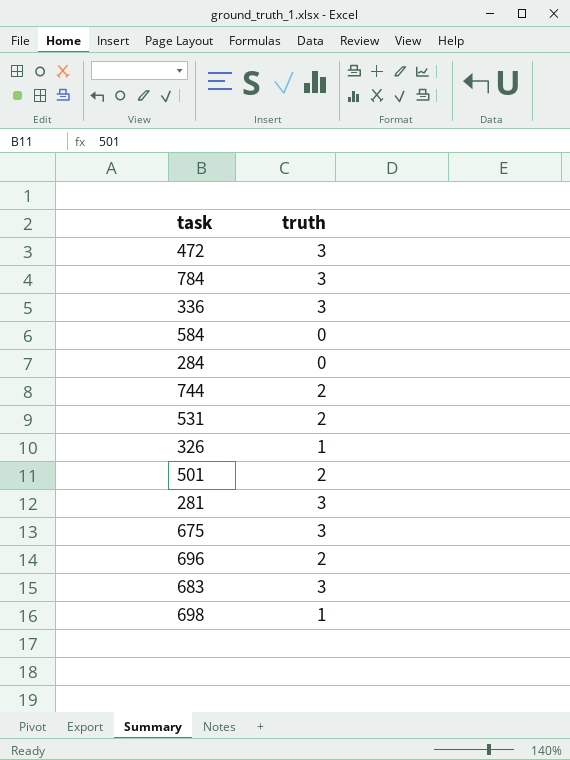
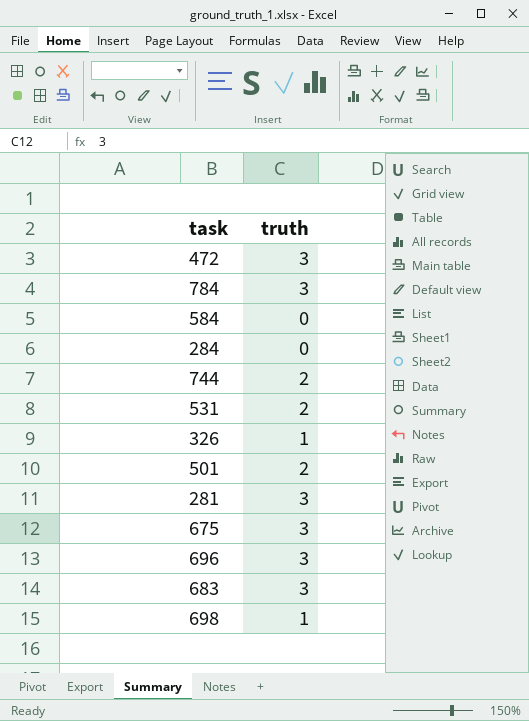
row 336: 3 -> none
696 | truth: 2 -> 3

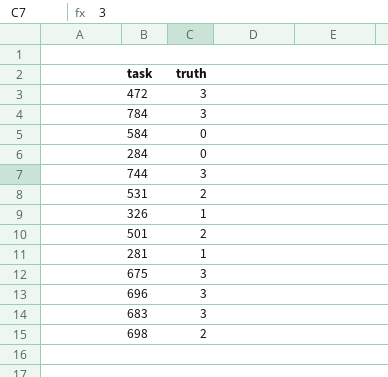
744 | truth: 2 -> 3
281 | truth: 3 -> 1
698 | truth: 1 -> 2

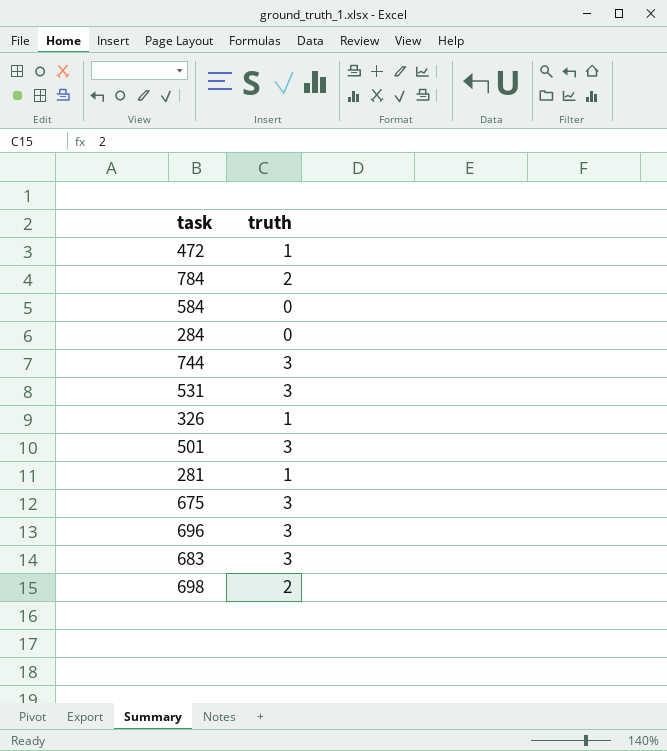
472 | truth: 3 -> 1
784 | truth: 3 -> 2
531 | truth: 2 -> 3
501 | truth: 2 -> 3

